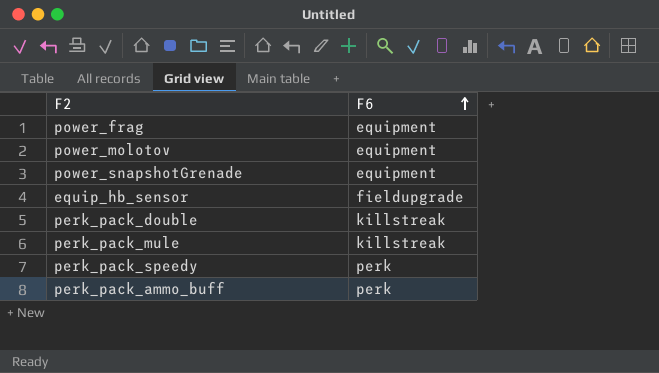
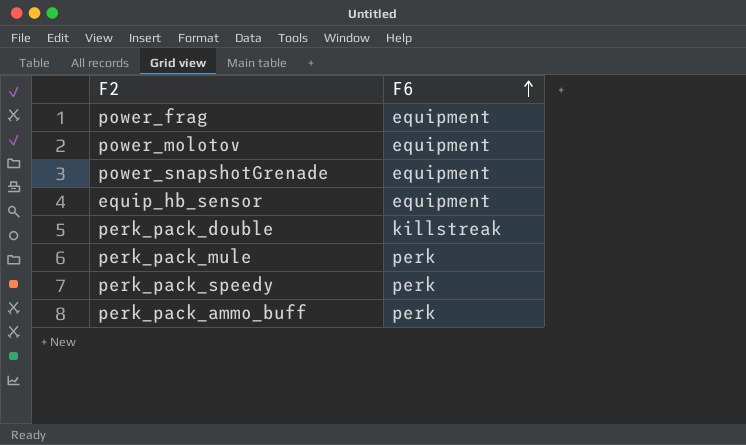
equip_hb_sensor | F6: fieldupgrade -> equipment
perk_pack_mule | F6: killstreak -> perk

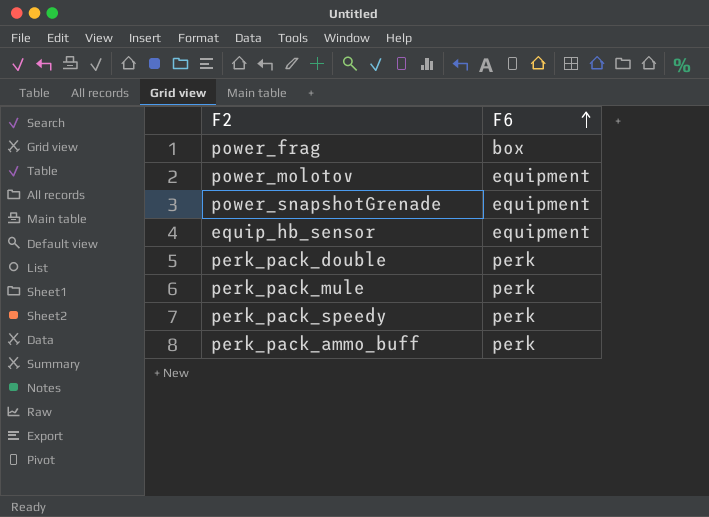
power_frag | F6: equipment -> box
perk_pack_double | F6: killstreak -> perk

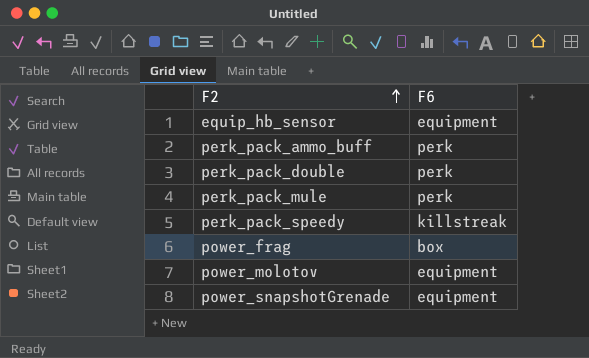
row order: F6 ascending -> F2 ascending
perk_pack_speedy | F6: perk -> killstreak

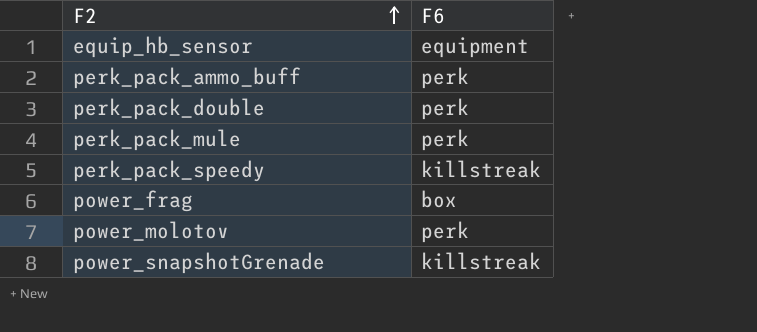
power_molotov | F6: equipment -> perk
power_snapshotGrenade | F6: equipment -> killstreak

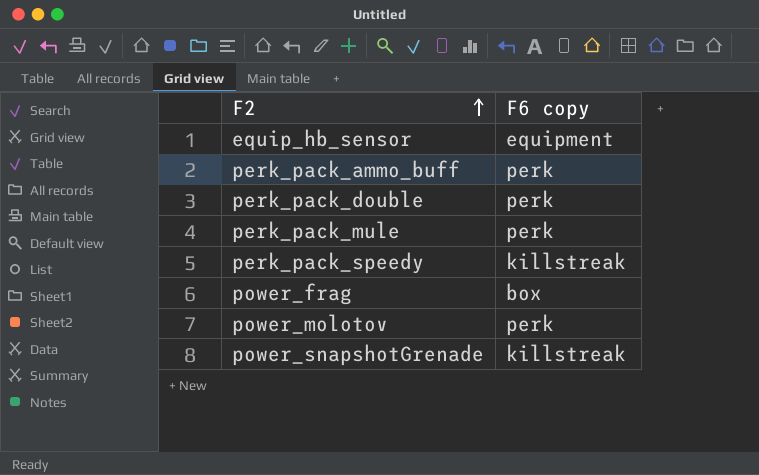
column name: F6 -> F6 copy

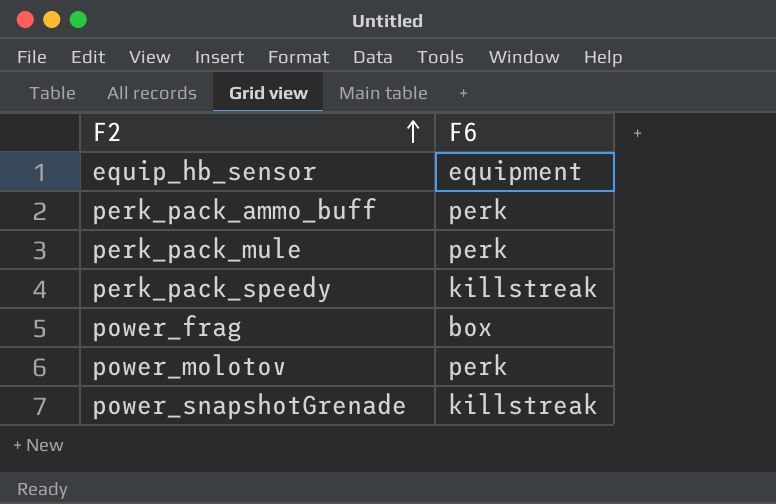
column name: F6 copy -> F6
row perk_pack_double: perk -> none

